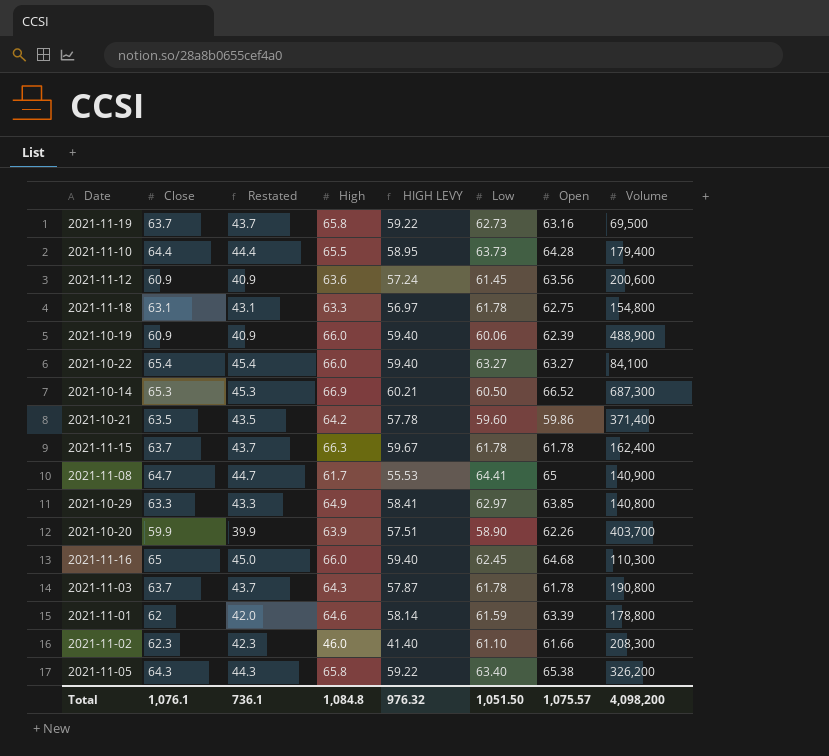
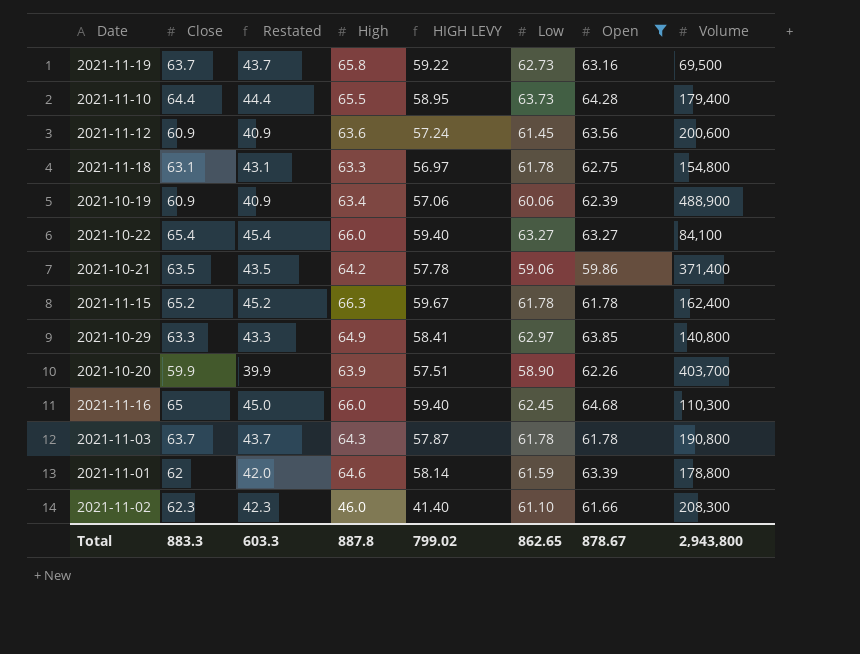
filter: none -> Open <= 64.68
2021-10-19 | High: 66.0 -> 63.4
2021-10-19 | HIGH LEVY: 59.40 -> 57.06
2021-10-21 | Low: 59.60 -> 59.06
2021-11-15 | Close: 63.7 -> 65.2
2021-11-15 | Restated: 43.7 -> 45.2
Total | Close: 1,076.1 -> 883.3
Total | Restated: 736.1 -> 603.3
Total | High: 1,084.8 -> 887.8
Total | HIGH LEVY: 976.32 -> 799.02
Total | Low: 1,051.50 -> 862.65
Total | Open: 1,075.57 -> 878.67
Total | Volume: 4,098,200 -> 2,943,800

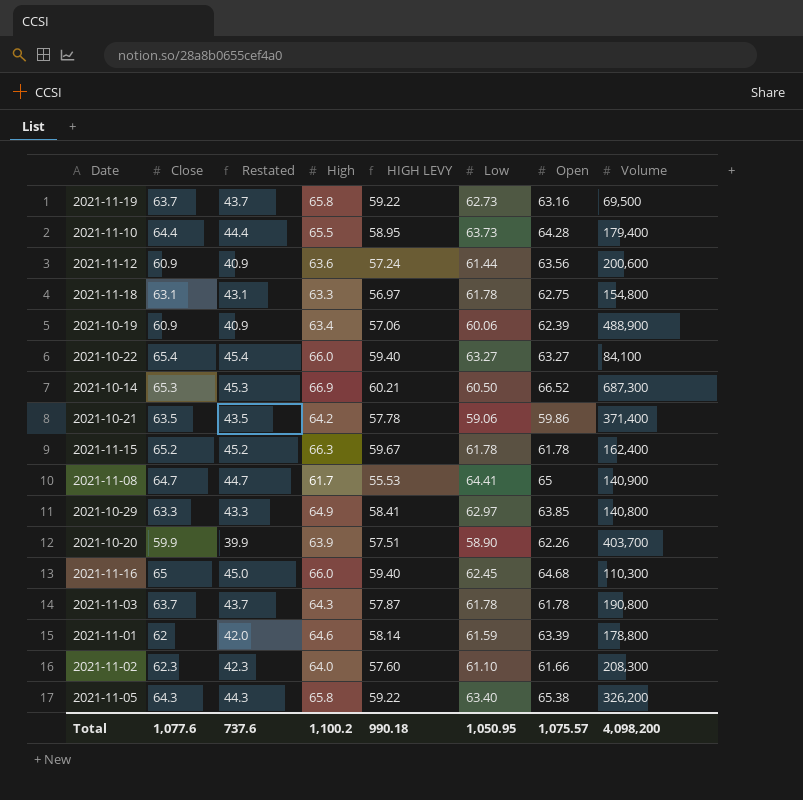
filter: Open <= 64.68 -> none
2021-11-12 | Low: 61.45 -> 61.44
2021-11-02 | High: 46.0 -> 64.0
2021-11-02 | HIGH LEVY: 41.40 -> 57.60
Total | Close: 883.3 -> 1,077.6
Total | Restated: 603.3 -> 737.6
Total | High: 887.8 -> 1,100.2
Total | HIGH LEVY: 799.02 -> 990.18
Total | Low: 862.65 -> 1,050.95
Total | Open: 878.67 -> 1,075.57
Total | Volume: 2,943,800 -> 4,098,200

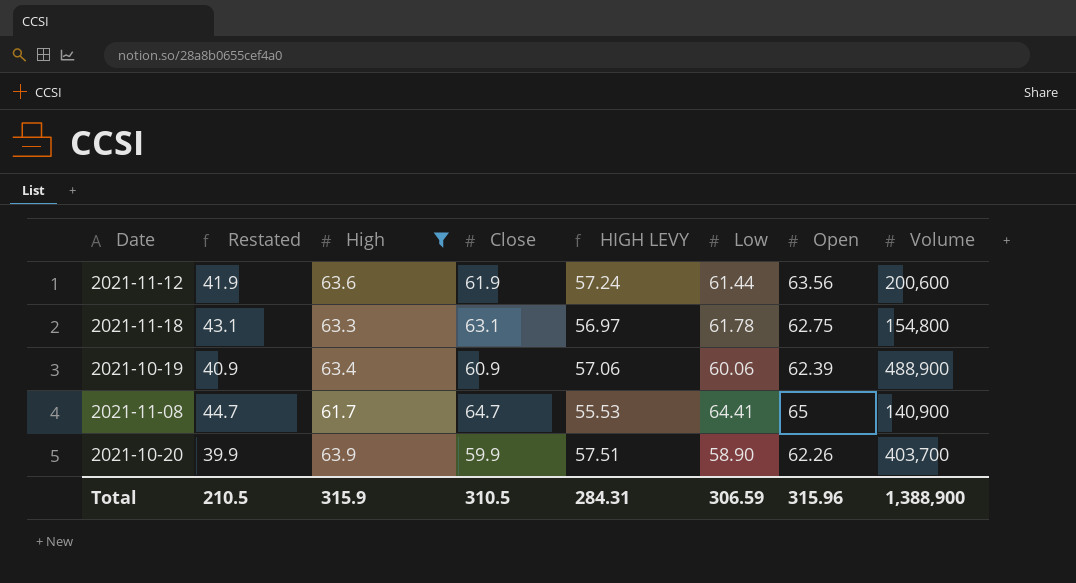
filter: none -> High <= 63.9
column Close | position: 2 -> 4
2021-11-12 | Restated: 40.9 -> 41.9
2021-11-12 | Close: 60.9 -> 61.9
Total | Restated: 737.6 -> 210.5
Total | High: 1,100.2 -> 315.9
Total | Close: 1,077.6 -> 310.5
Total | HIGH LEVY: 990.18 -> 284.31
Total | Low: 1,050.95 -> 306.59
Total | Open: 1,075.57 -> 315.96
Total | Volume: 4,098,200 -> 1,388,900

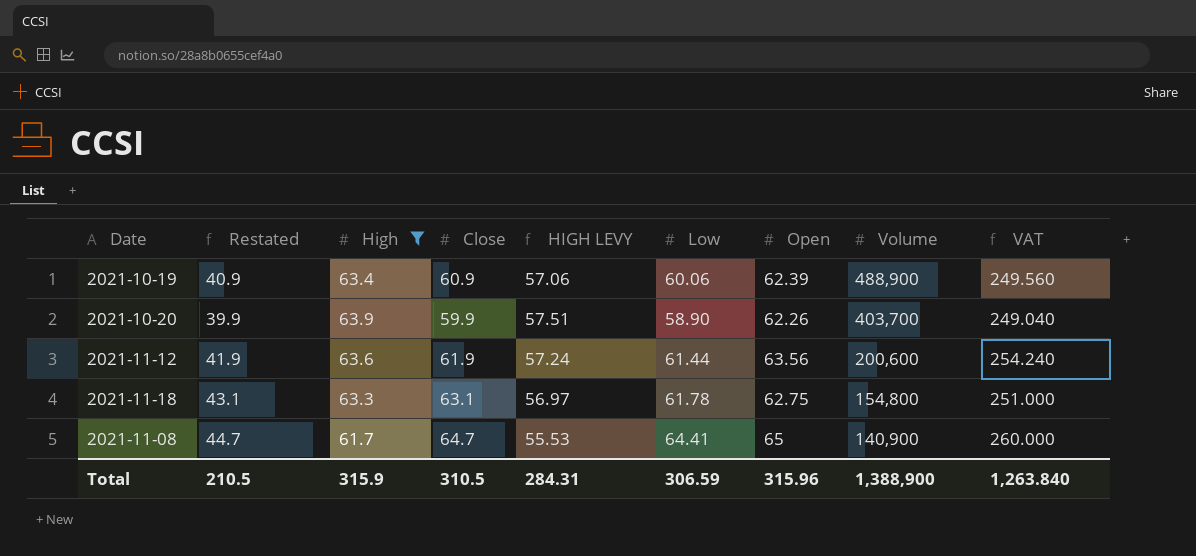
row order: none -> Volume descending
column VAT | formula: none -> [Open] * 4

